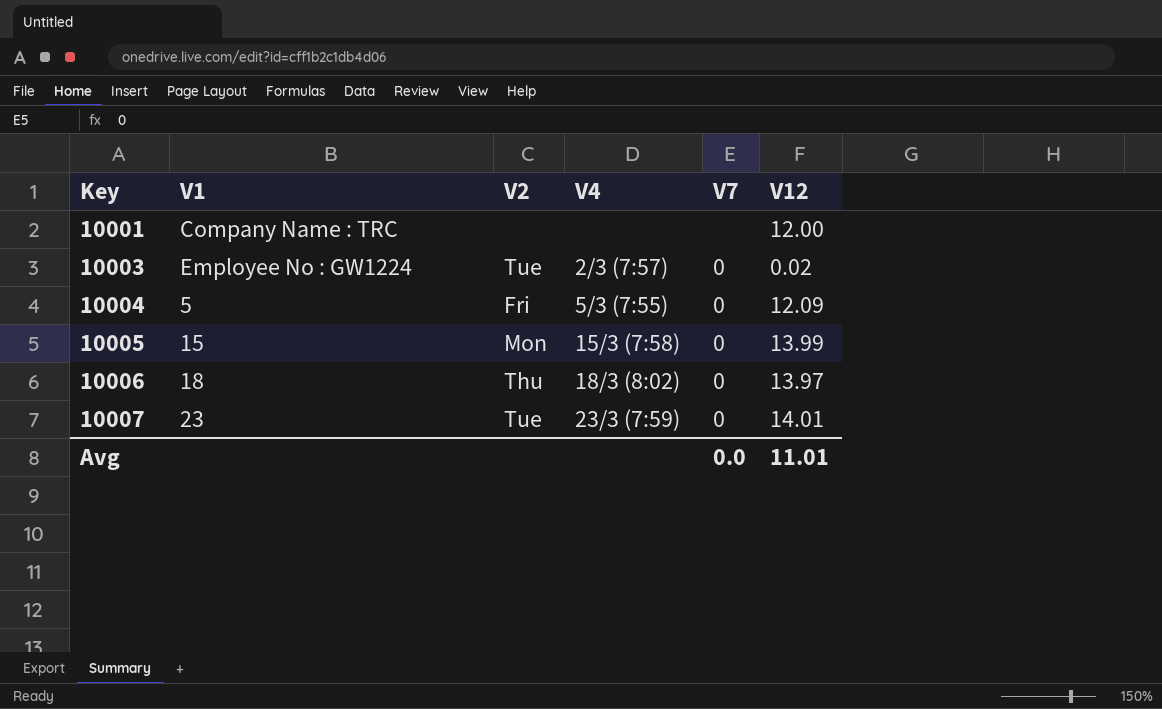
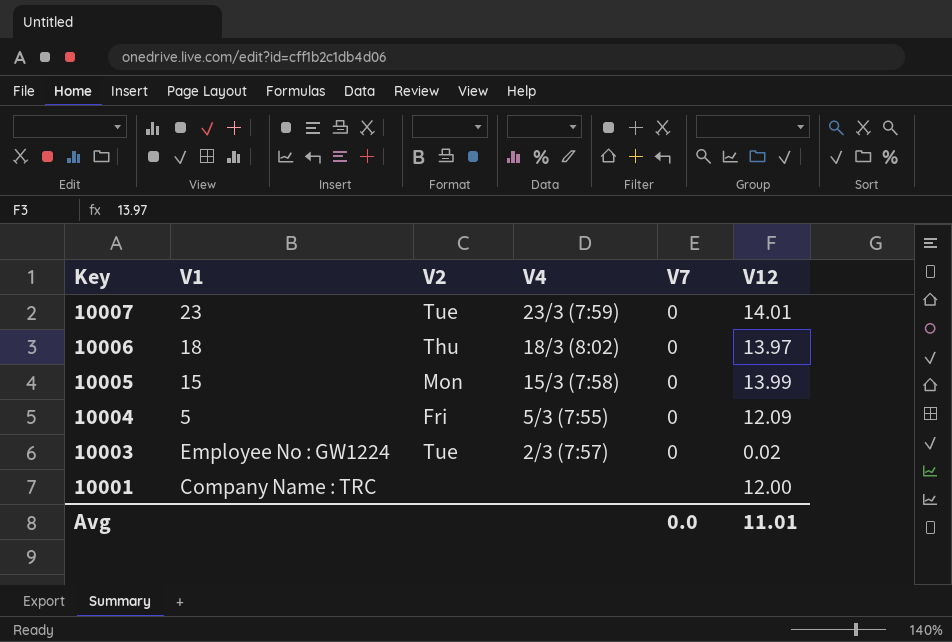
row order: Key ascending -> Key descending

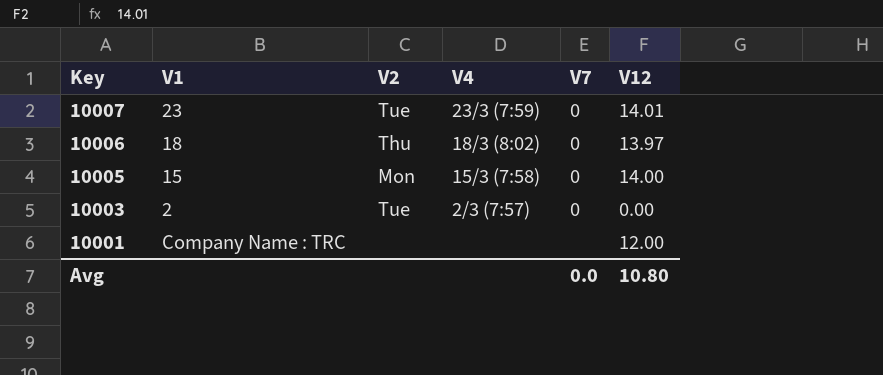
row 10004: 5 | Fri | 5/3 (7:55) | 0 | 12.09 -> none
10005 | V12: 13.99 -> 14.00
10003 | V1: Employee No : GW1224 -> 2
10003 | V12: 0.02 -> 0.00
Avg | V12: 11.01 -> 10.80

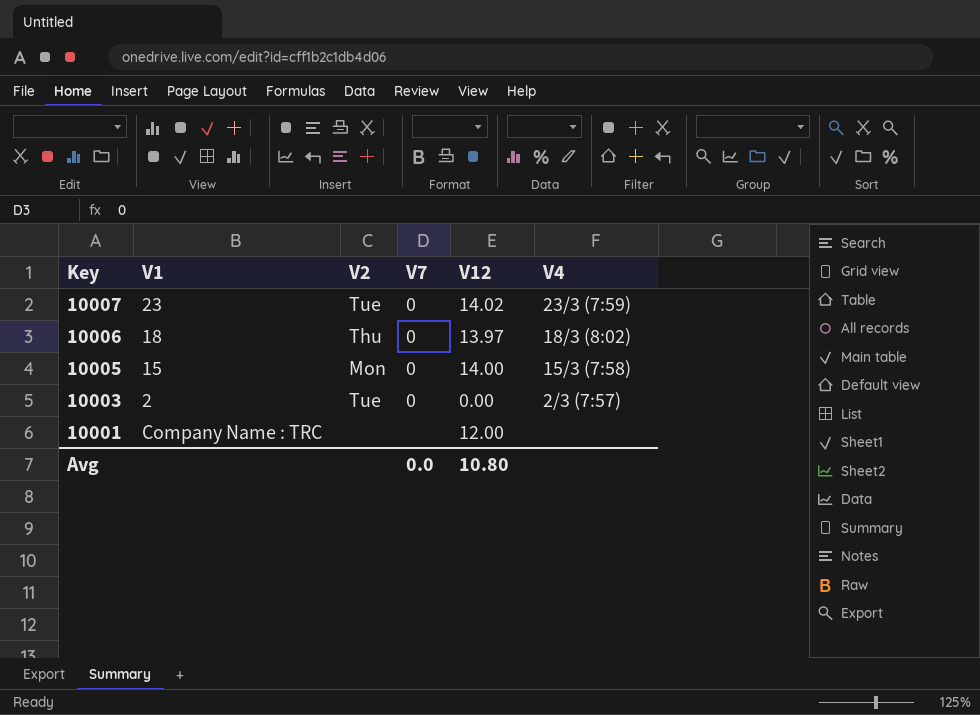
column V4 | position: 4 -> 6
10007 | V12: 14.01 -> 14.02

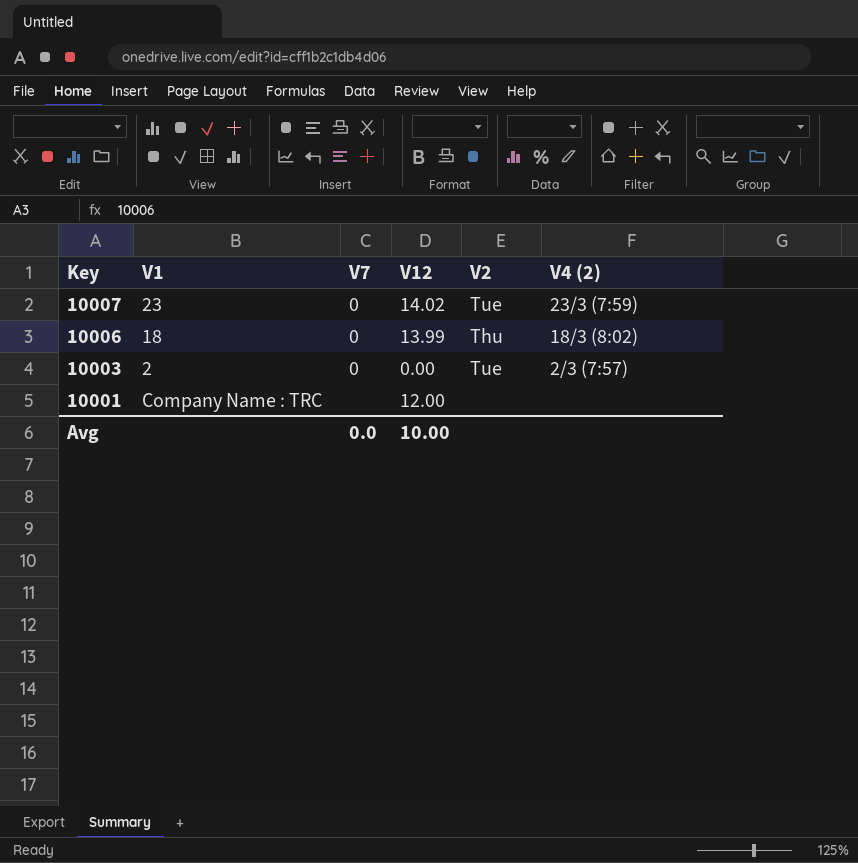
column V2 | position: 3 -> 5
column name: V4 -> V4 (2)
row 10005: 15 | Mon | 0 | 14.00 | 15/3 (7:58) -> none
10006 | V12: 13.97 -> 13.99
Avg | V12: 10.80 -> 10.00

